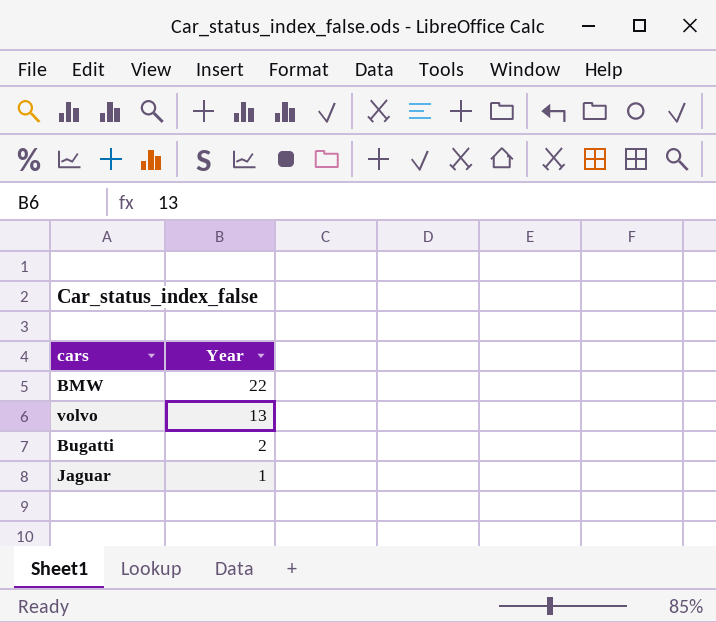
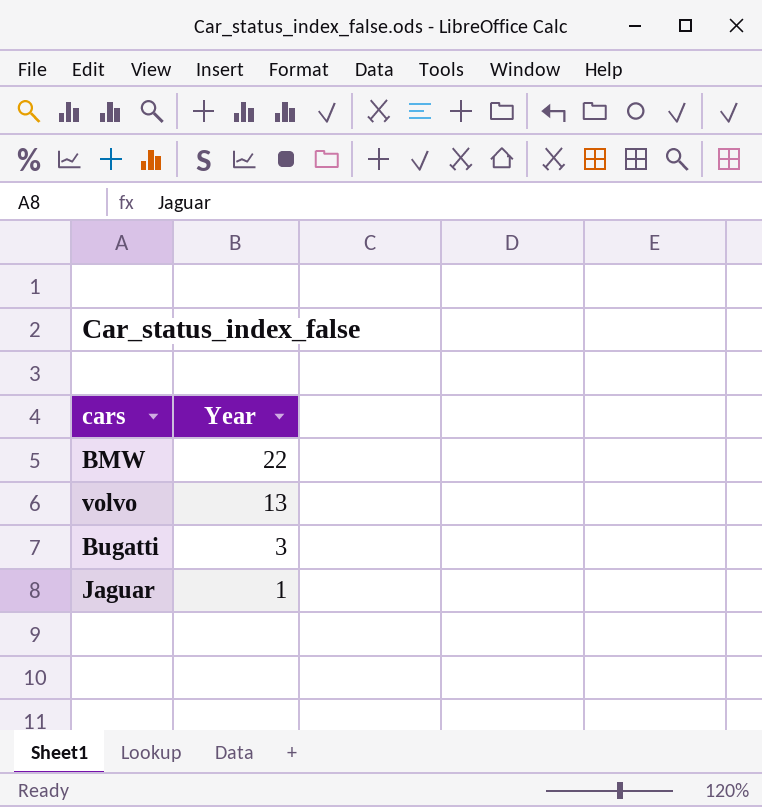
Bugatti | Year: 2 -> 3

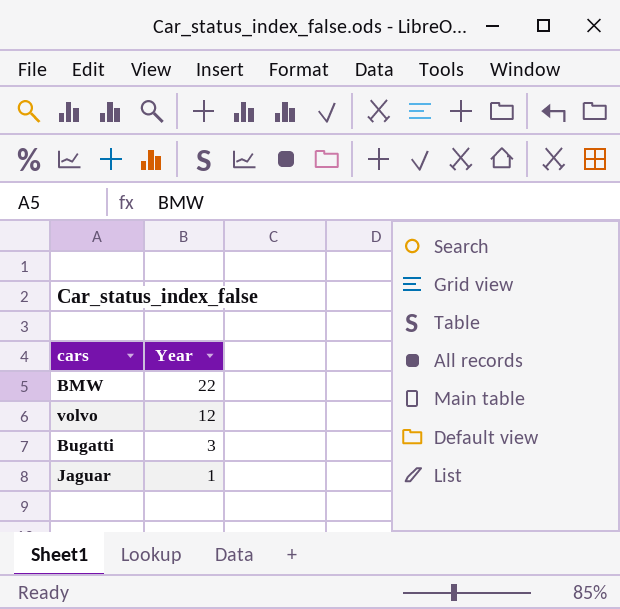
volvo | Year: 13 -> 12

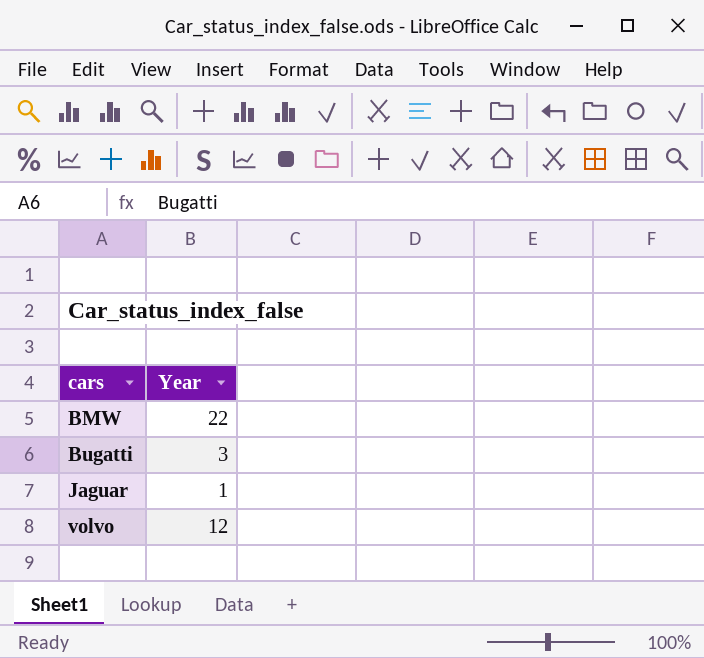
row order: Year descending -> cars ascending

